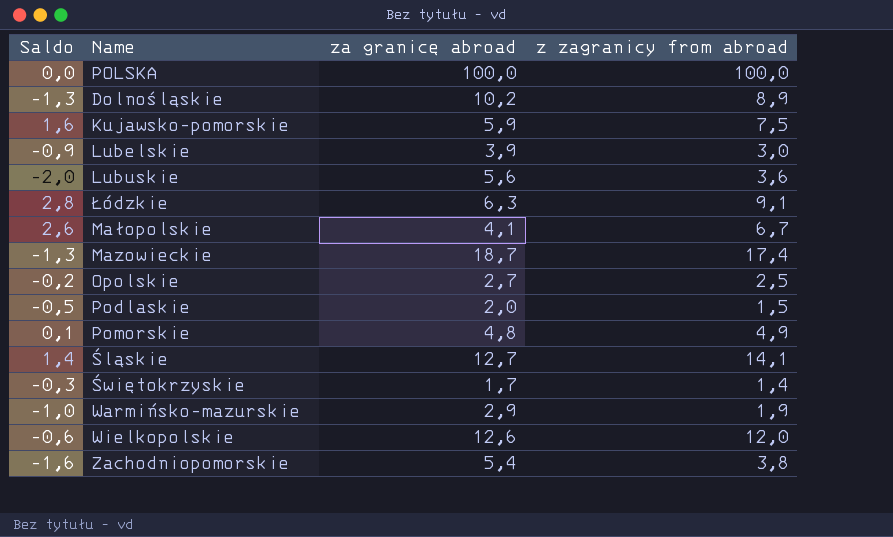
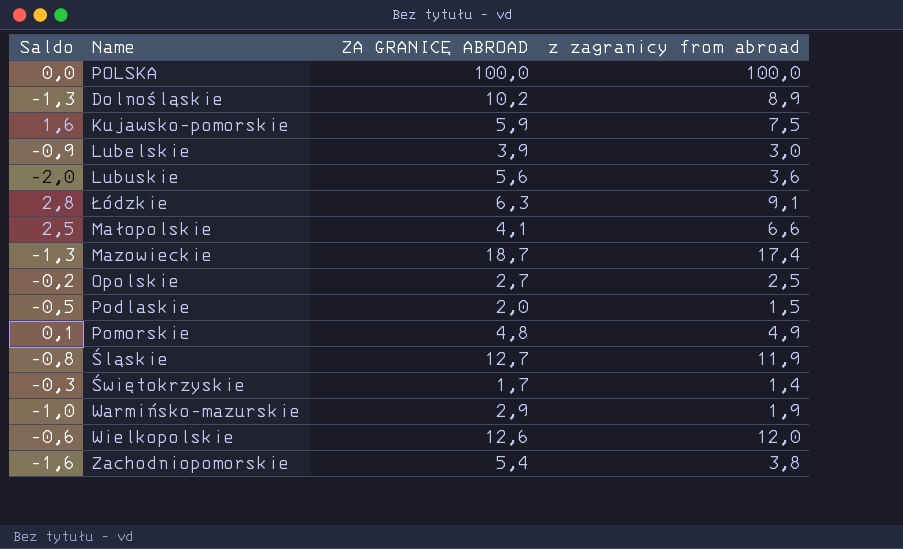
column name: za granicę abroad -> ZA GRANICĘ ABROAD
Małopolskie | Saldo: 2,6 -> 2,5
Małopolskie | z zagranicy from abroad: 6,7 -> 6,6
Śląskie | Saldo: 1,4 -> -0,8
Śląskie | z zagranicy from abroad: 14,1 -> 11,9

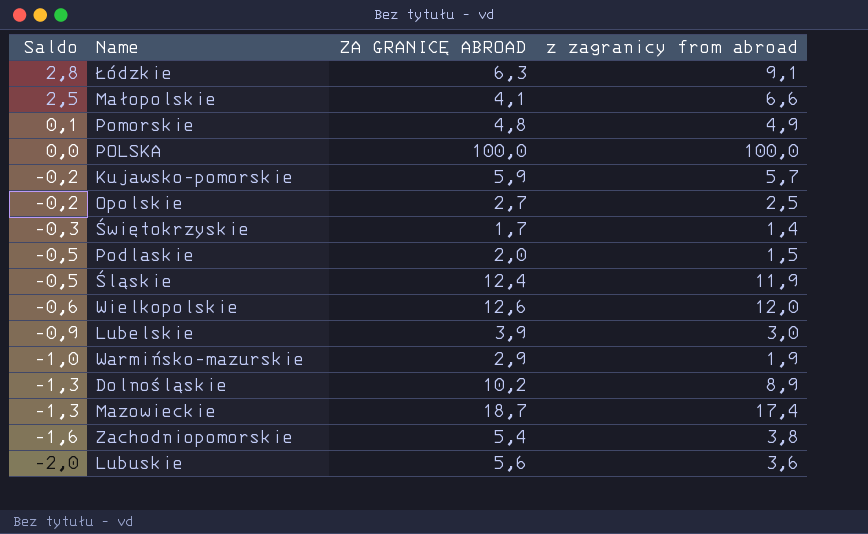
row order: none -> Saldo descending
Kujawsko-pomorskie | Saldo: 1,6 -> -0,2
Kujawsko-pomorskie | z zagranicy from abroad: 7,5 -> 5,7
Śląskie | Saldo: -0,8 -> -0,5
Śląskie | ZA GRANICĘ ABROAD: 12,7 -> 12,4

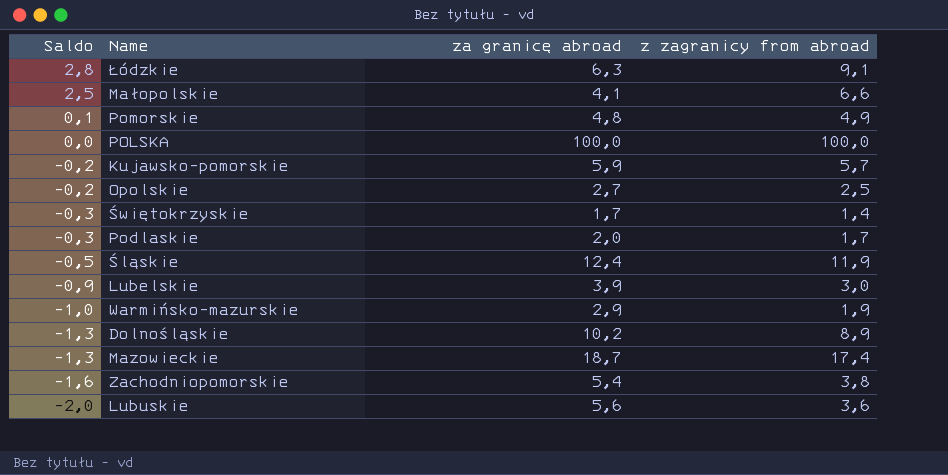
column name: ZA GRANICĘ ABROAD -> za granicę abroad
row Wielkopolskie: -0,6 | 12,6 | 12,0 -> none
Podlaskie | Saldo: -0,5 -> -0,3
Podlaskie | z zagranicy from abroad: 1,5 -> 1,7

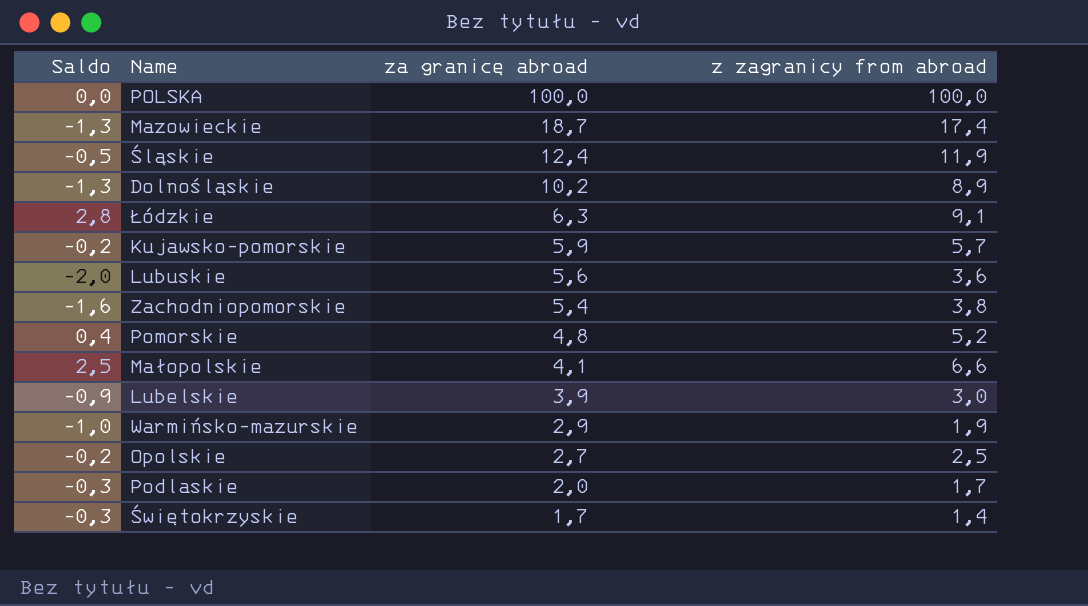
row order: Saldo descending -> za granicę abroad descending
Pomorskie | Saldo: 0,1 -> 0,4
Pomorskie | z zagranicy from abroad: 4,9 -> 5,2

